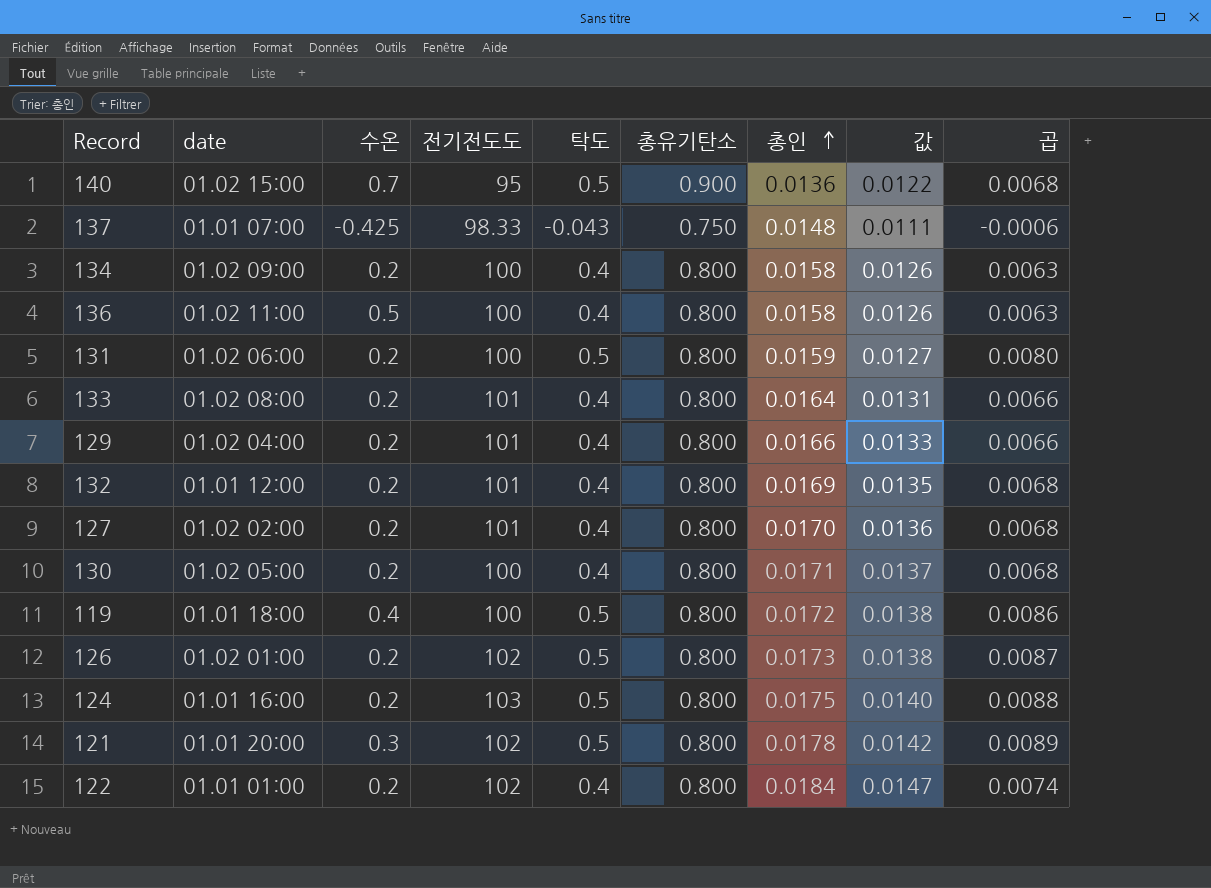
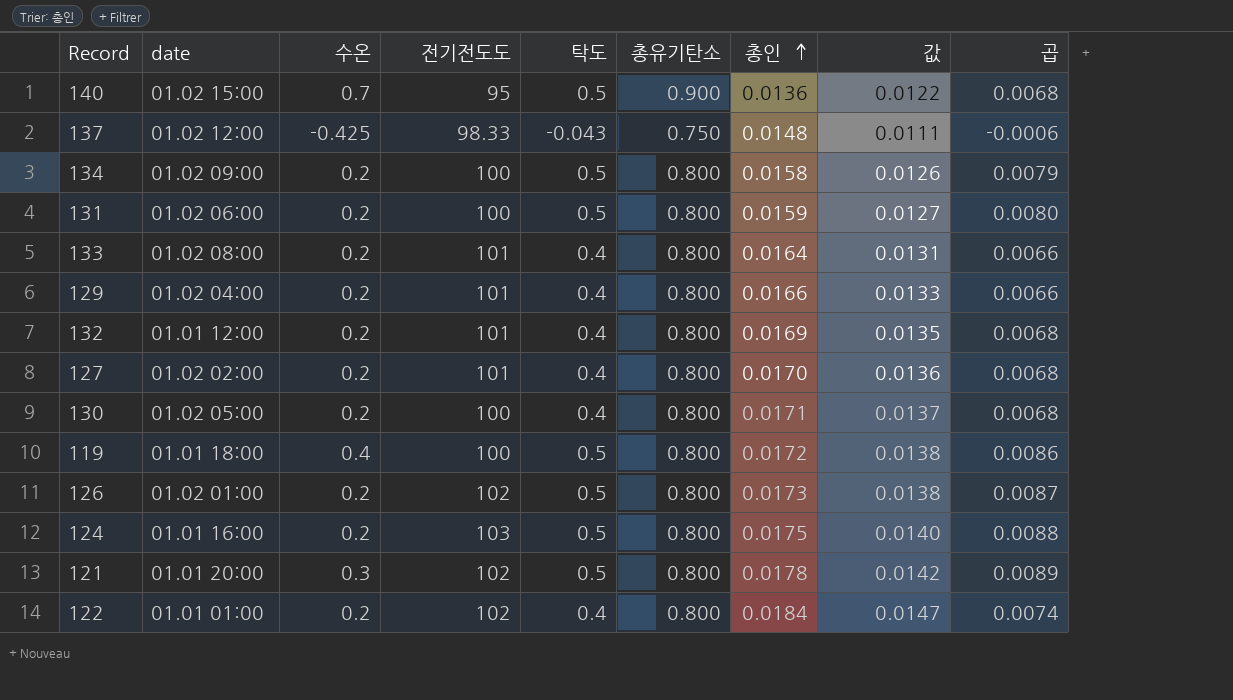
row 136: 01.02 11:00 | 0.5 | 100 | 0.4 | 0.800 | 0.0158 | 0.0126 | 0.0063 -> none
137 | date: 01.01 07:00 -> 01.02 12:00
134 | 탁도: 0.4 -> 0.5
134 | 곱: 0.0063 -> 0.0079

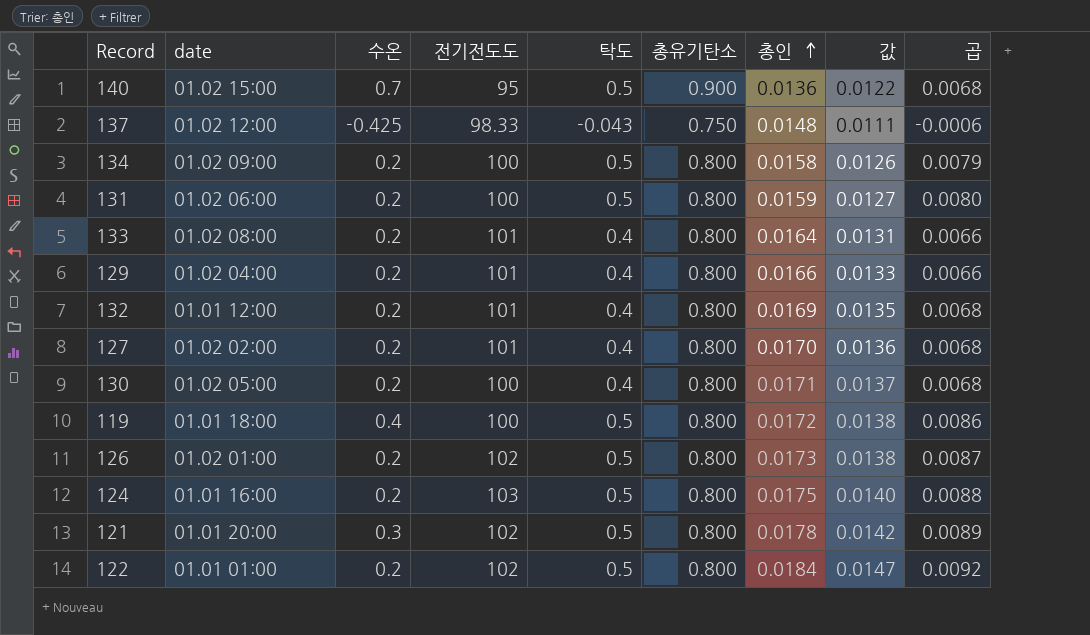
122 | 탁도: 0.4 -> 0.5
122 | 곱: 0.0074 -> 0.0092

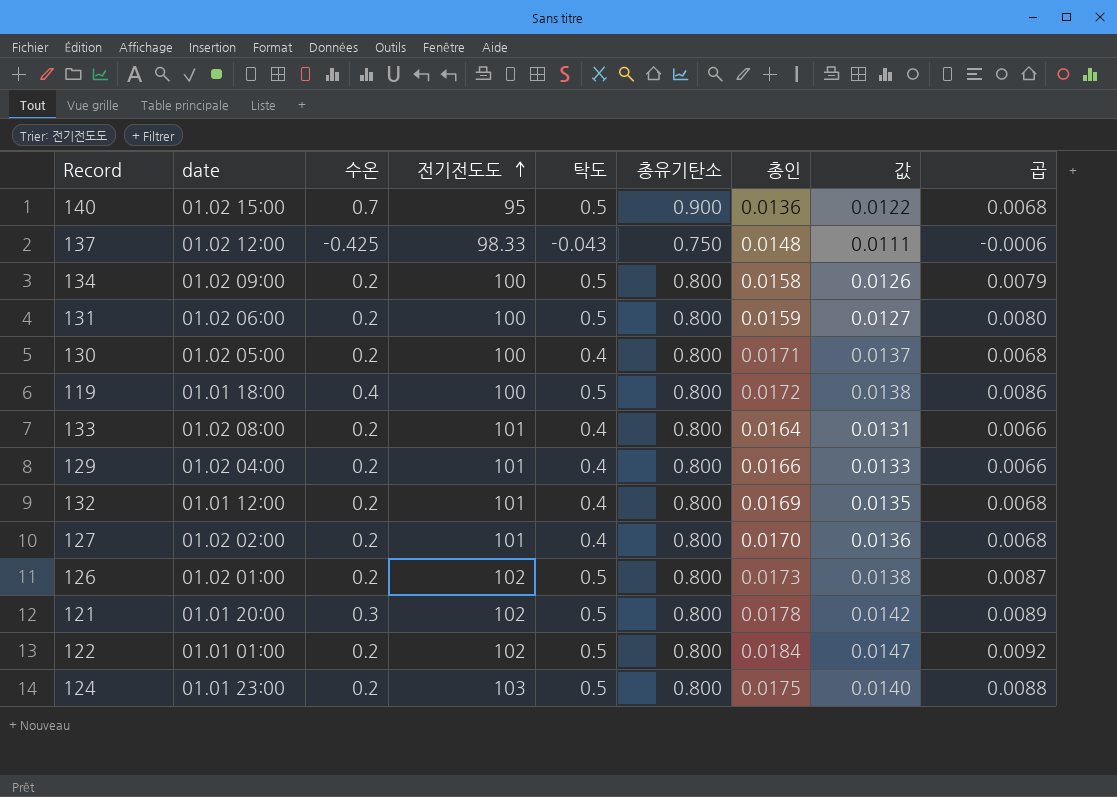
row order: 총인 ascending -> 전기전도도 ascending
124 | date: 01.01 16:00 -> 01.01 23:00

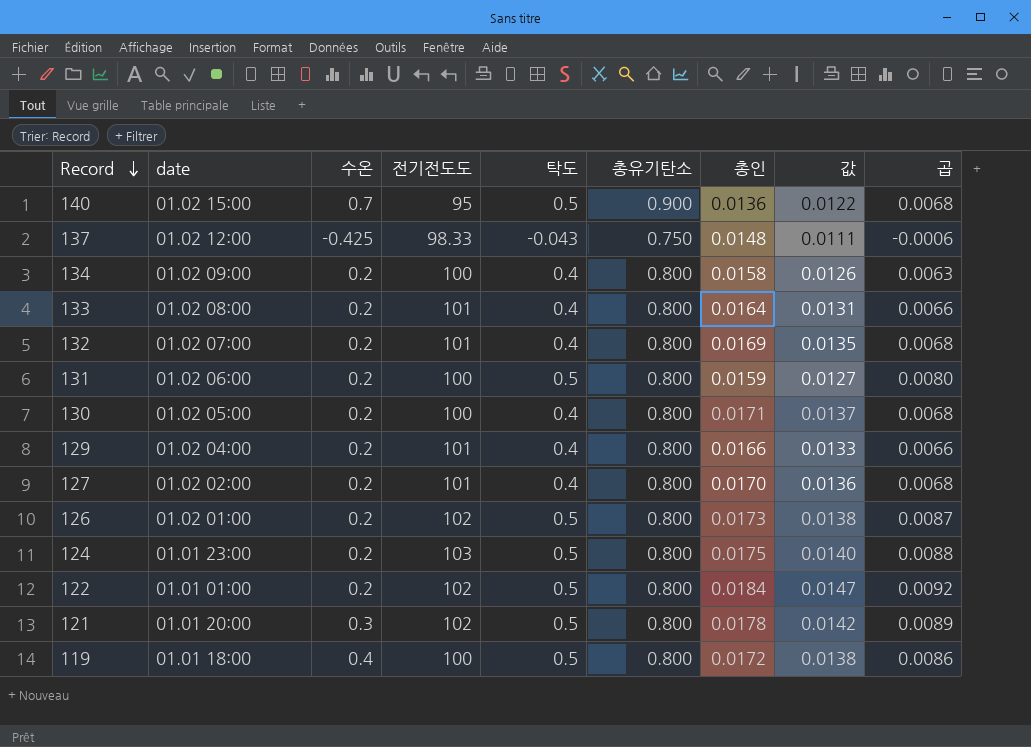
row order: 전기전도도 ascending -> Record descending
134 | 탁도: 0.5 -> 0.4
134 | 곱: 0.0079 -> 0.0063
132 | date: 01.01 12:00 -> 01.02 07:00

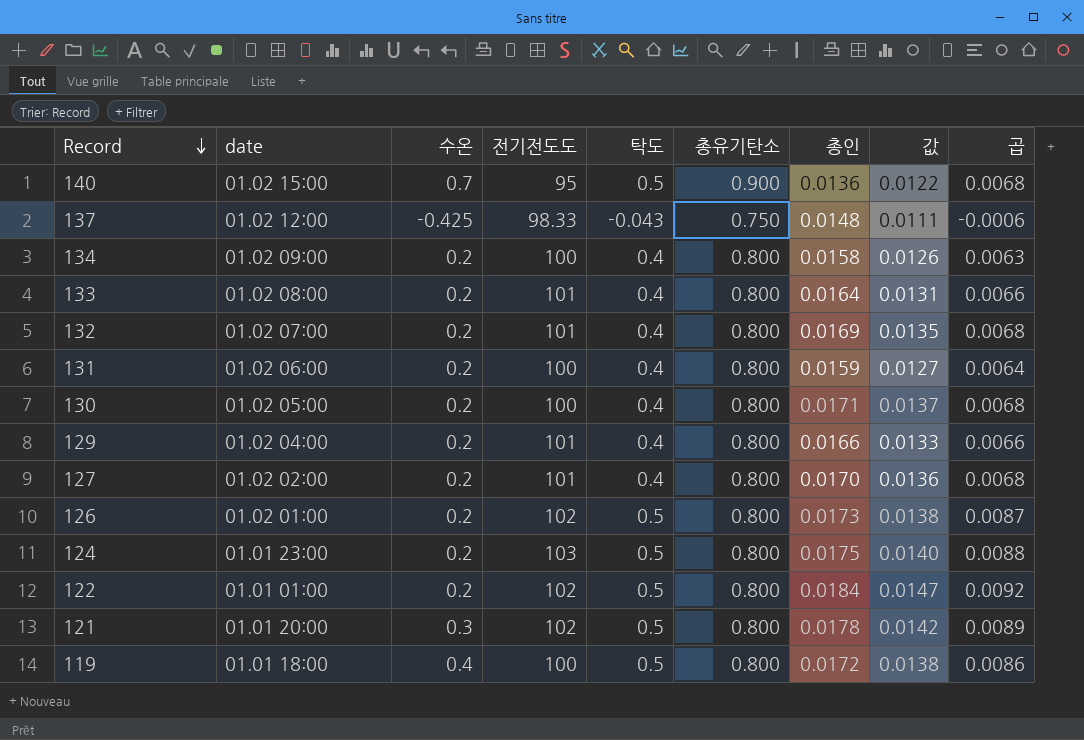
131 | 탁도: 0.5 -> 0.4
131 | 곱: 0.0080 -> 0.0064

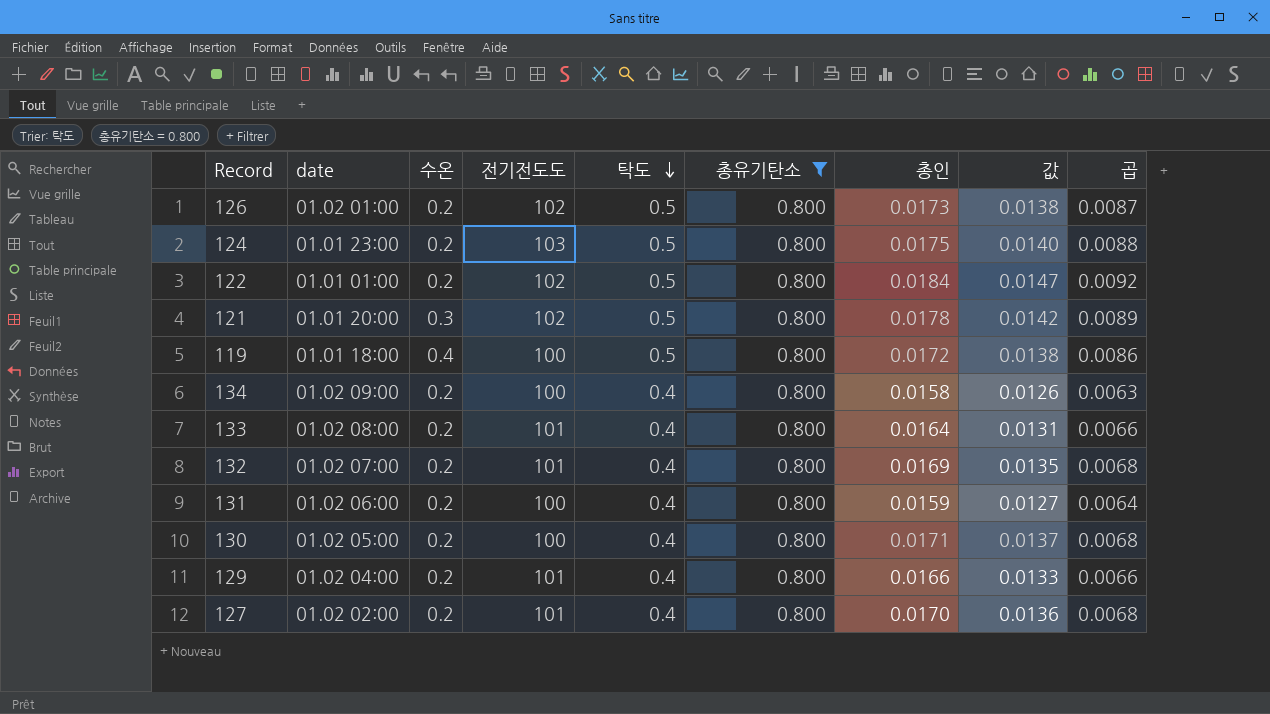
filter: none -> 총유기탄소 = 0.800
row order: Record descending -> 탁도 descending

